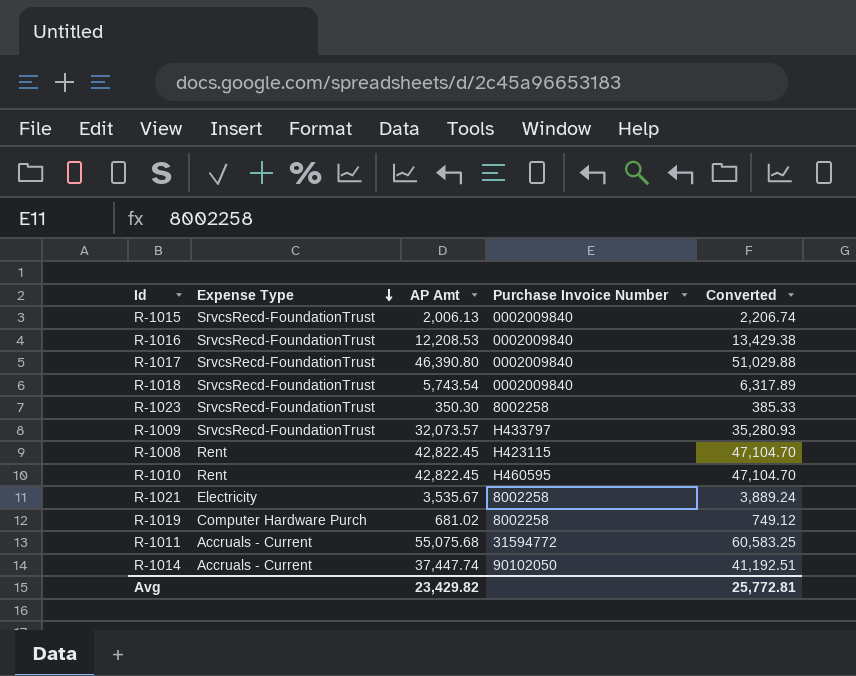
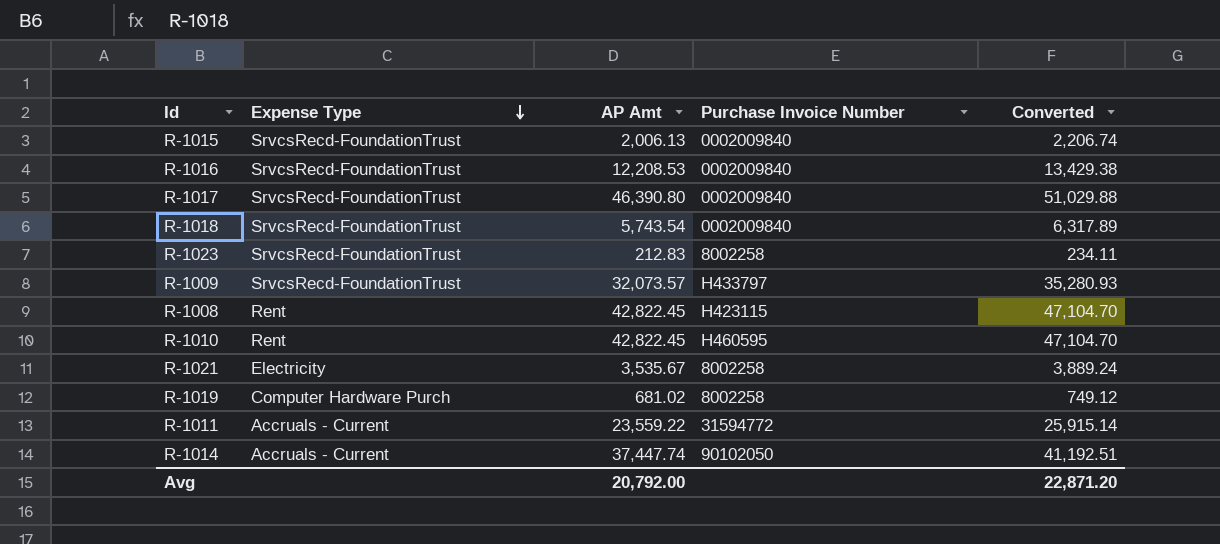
R-1023 | AP Amt: 350.30 -> 212.83
R-1023 | Converted: 385.33 -> 234.11
R-1011 | AP Amt: 55,075.68 -> 23,559.22
R-1011 | Converted: 60,583.25 -> 25,915.14
Avg | AP Amt: 23,429.82 -> 20,792.00
Avg | Converted: 25,772.81 -> 22,871.20

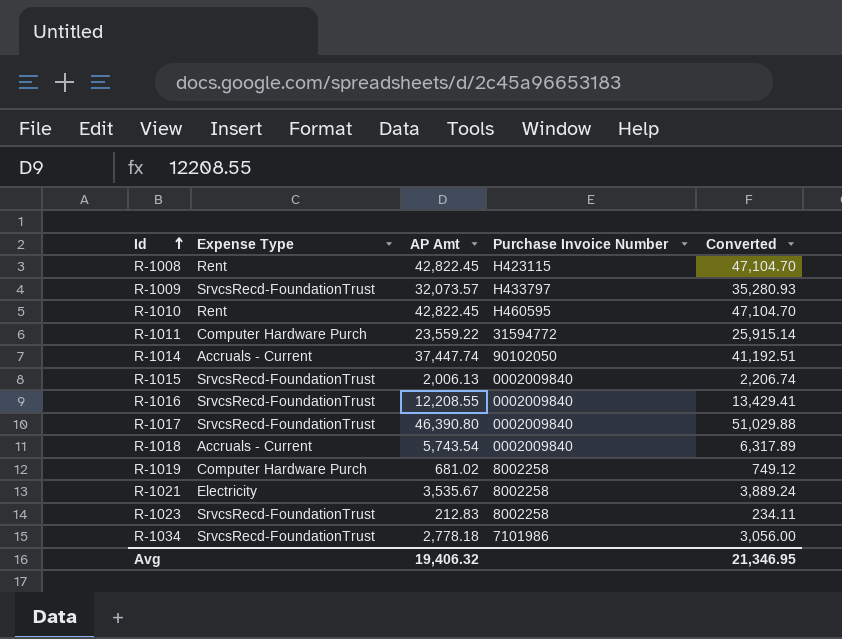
row order: Expense Type descending -> Id ascending
R-1011 | Expense Type: Accruals - Current -> Computer Hardware Purch
R-1016 | AP Amt: 12,208.53 -> 12,208.55
R-1016 | Converted: 13,429.38 -> 13,429.41
R-1018 | Expense Type: SrvcsRecd-FoundationTrust -> Accruals - Current
row R-1034: none -> SrvcsRecd-FoundationTrust | 2,778.18 | 7101986 | 3,056.00
Avg | AP Amt: 20,792.00 -> 19,406.32
Avg | Converted: 22,871.20 -> 21,346.95

